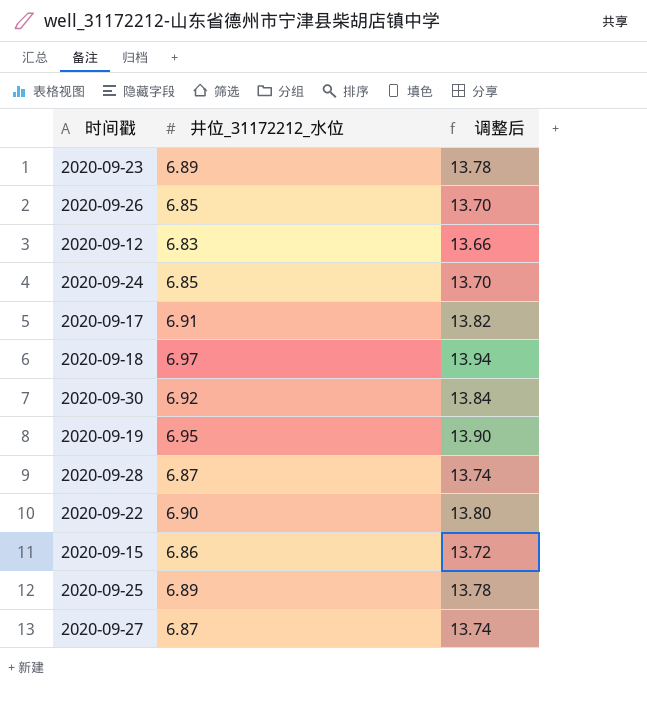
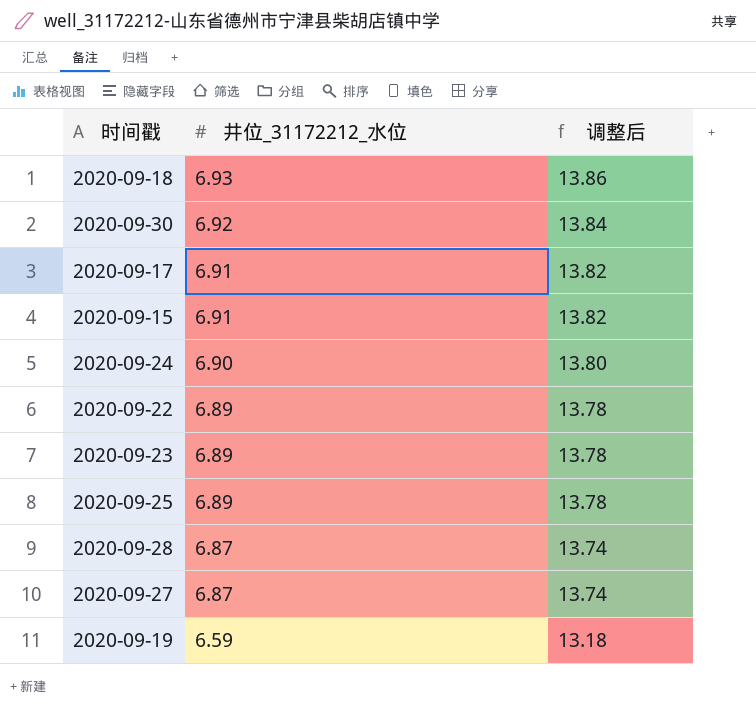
row order: none -> 井位_31172212_水位 descending
row 2020-09-26: 6.85 | 13.70 -> none
row 2020-09-12: 6.83 | 13.66 -> none
2020-09-18 | 井位_31172212_水位: 6.97 -> 6.93
2020-09-18 | 调整后: 13.94 -> 13.86
2020-09-15 | 井位_31172212_水位: 6.86 -> 6.91
2020-09-15 | 调整后: 13.72 -> 13.82
2020-09-24 | 井位_31172212_水位: 6.85 -> 6.90
2020-09-24 | 调整后: 13.70 -> 13.80
2020-09-22 | 井位_31172212_水位: 6.90 -> 6.89
2020-09-22 | 调整后: 13.80 -> 13.78
2020-09-19 | 井位_31172212_水位: 6.95 -> 6.59
2020-09-19 | 调整后: 13.90 -> 13.18

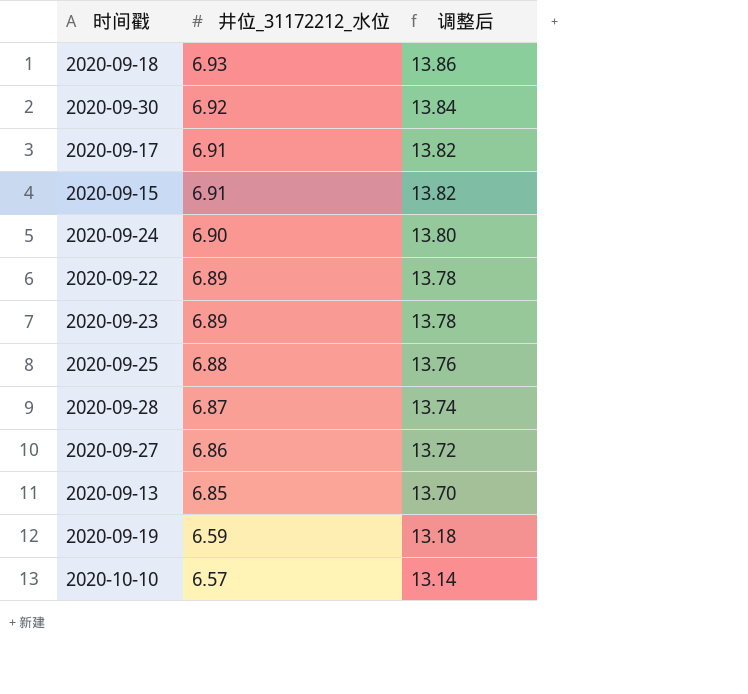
2020-09-25 | 井位_31172212_水位: 6.89 -> 6.88
2020-09-25 | 调整后: 13.78 -> 13.76
2020-09-27 | 井位_31172212_水位: 6.87 -> 6.86
2020-09-27 | 调整后: 13.74 -> 13.72
row 2020-09-13: none -> 6.85 | 13.70
row 2020-10-10: none -> 6.57 | 13.14

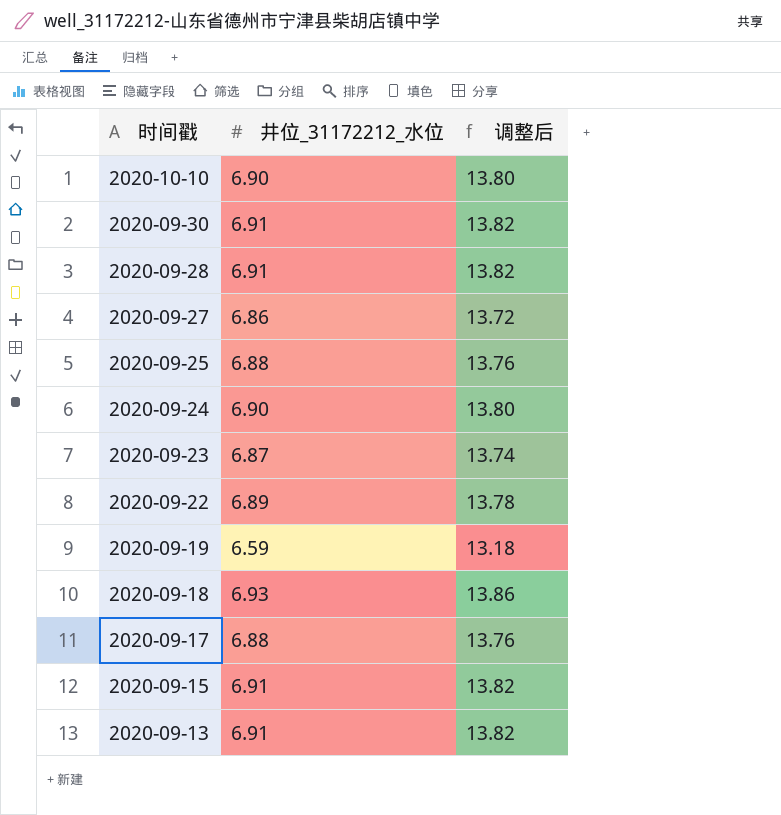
row order: 井位_31172212_水位 descending -> 时间戳 descending
2020-10-10 | 井位_31172212_水位: 6.57 -> 6.90
2020-10-10 | 调整后: 13.14 -> 13.80
2020-09-30 | 井位_31172212_水位: 6.92 -> 6.91
2020-09-30 | 调整后: 13.84 -> 13.82
2020-09-28 | 井位_31172212_水位: 6.87 -> 6.91
2020-09-28 | 调整后: 13.74 -> 13.82
2020-09-23 | 井位_31172212_水位: 6.89 -> 6.87
2020-09-23 | 调整后: 13.78 -> 13.74
2020-09-17 | 井位_31172212_水位: 6.91 -> 6.88
2020-09-17 | 调整后: 13.82 -> 13.76
2020-09-13 | 井位_31172212_水位: 6.85 -> 6.91
2020-09-13 | 调整后: 13.70 -> 13.82

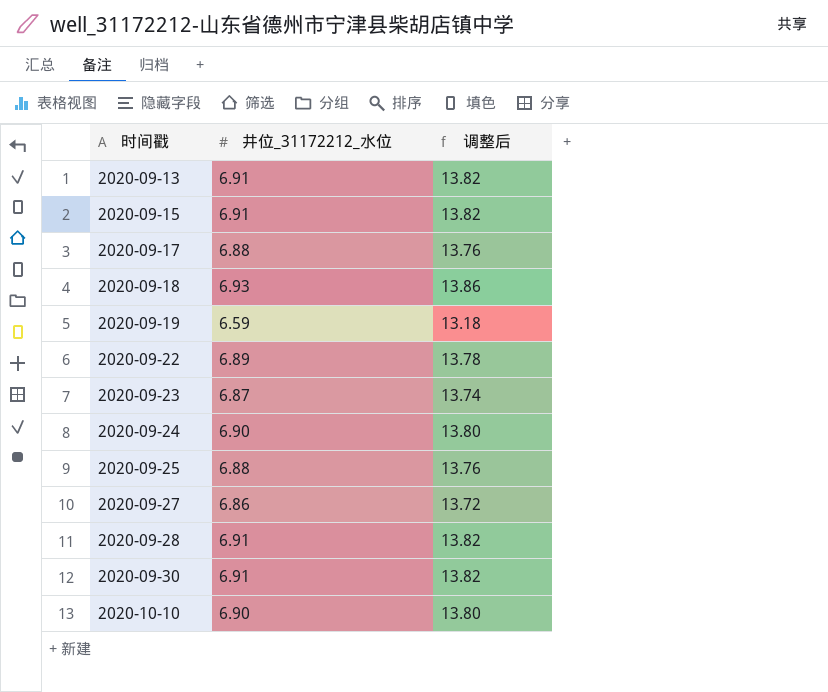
row order: 时间戳 descending -> 时间戳 ascending

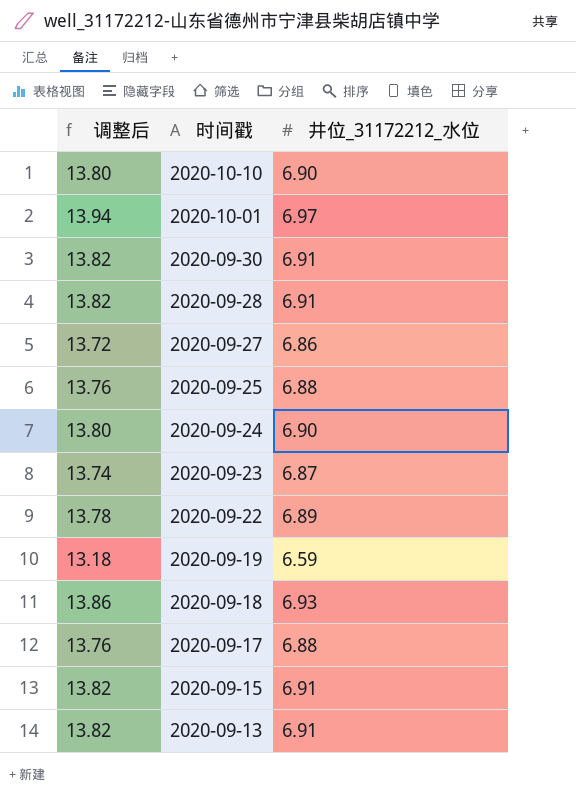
row order: 时间戳 ascending -> 时间戳 descending
column 调整后 | position: 3 -> 1
row 2020-10-01: none -> 13.94 | 6.97

